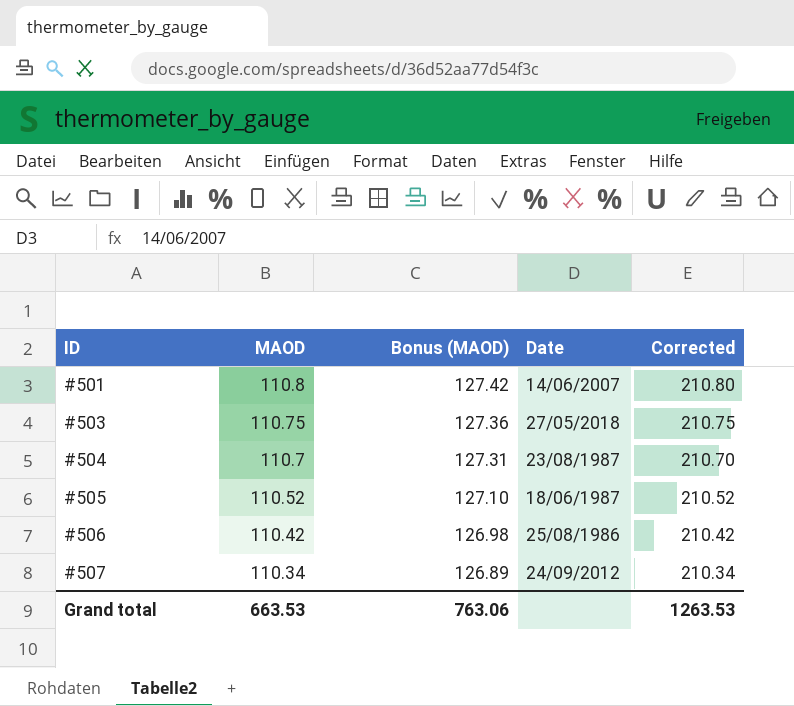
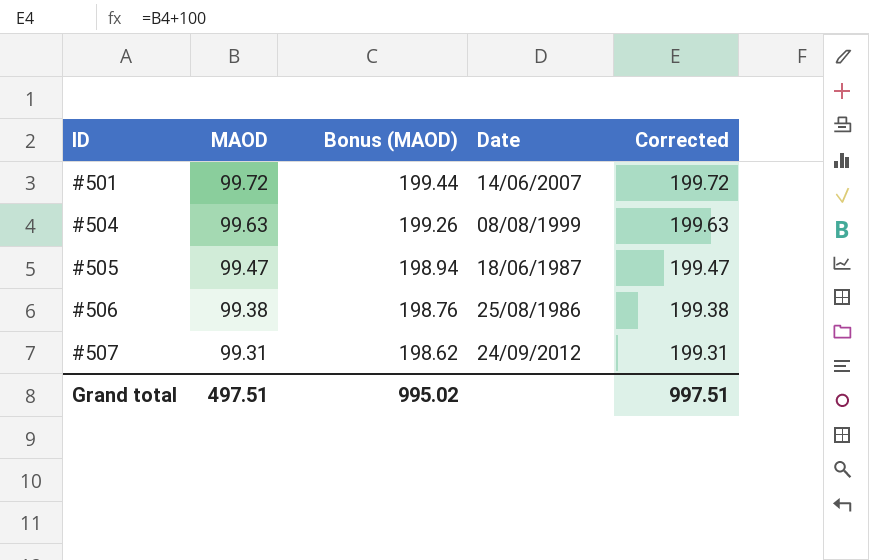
column Bonus (MAOD) | formula: [MAOD] * 1.15 -> [MAOD] * 2
row #503: 110.75 | 127.36 | 27/05/2018 | 210.75 -> none
#501 | MAOD: 110.8 -> 99.72
#501 | Corrected: 210.80 -> 199.72
#504 | MAOD: 110.7 -> 99.63
#504 | Date: 23/08/1987 -> 08/08/1999
#504 | Corrected: 210.70 -> 199.63
#505 | MAOD: 110.52 -> 99.47
#505 | Corrected: 210.52 -> 199.47
#506 | MAOD: 110.42 -> 99.38
#506 | Corrected: 210.42 -> 199.38
#507 | MAOD: 110.34 -> 99.31
#507 | Corrected: 210.34 -> 199.31
Grand total | MAOD: 663.53 -> 497.51
Grand total | Bonus (MAOD): 763.06 -> 995.02
Grand total | Corrected: 1263.53 -> 997.51

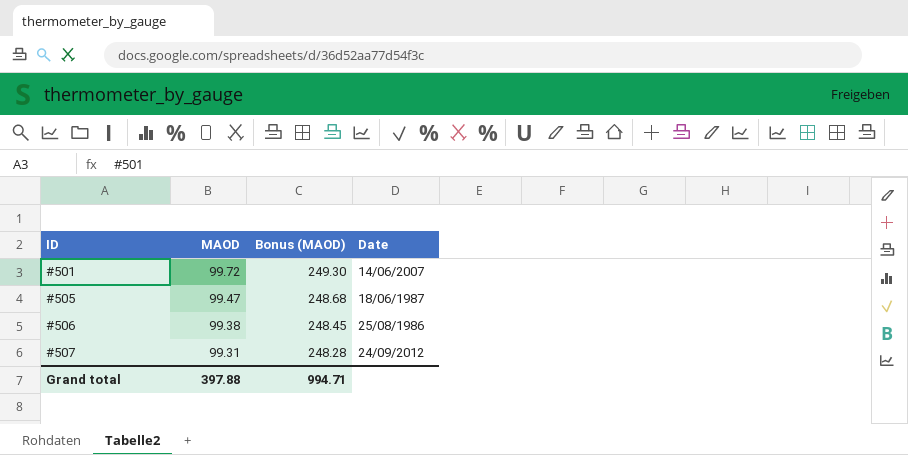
column Corrected | formula: [MAOD] + 100 -> none
column Bonus (MAOD) | formula: [MAOD] * 2 -> [MAOD] * 2.5
row #504: 99.63 | 199.26 | 08/08/1999 | 199.63 -> none
Grand total | MAOD: 497.51 -> 397.88
Grand total | Bonus (MAOD): 995.02 -> 994.71

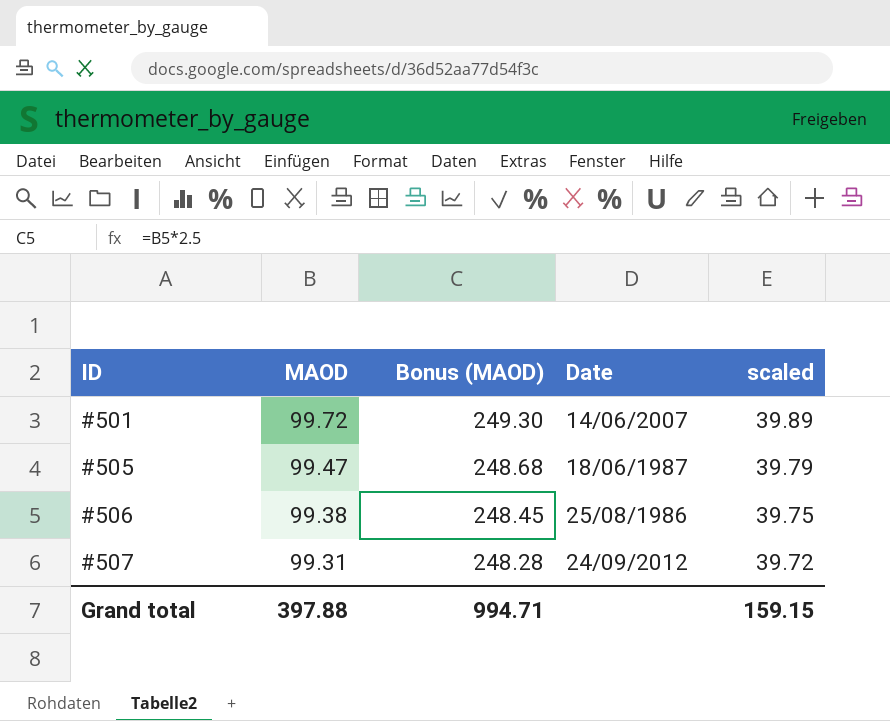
column scaled | formula: none -> [MAOD] * 0.4

